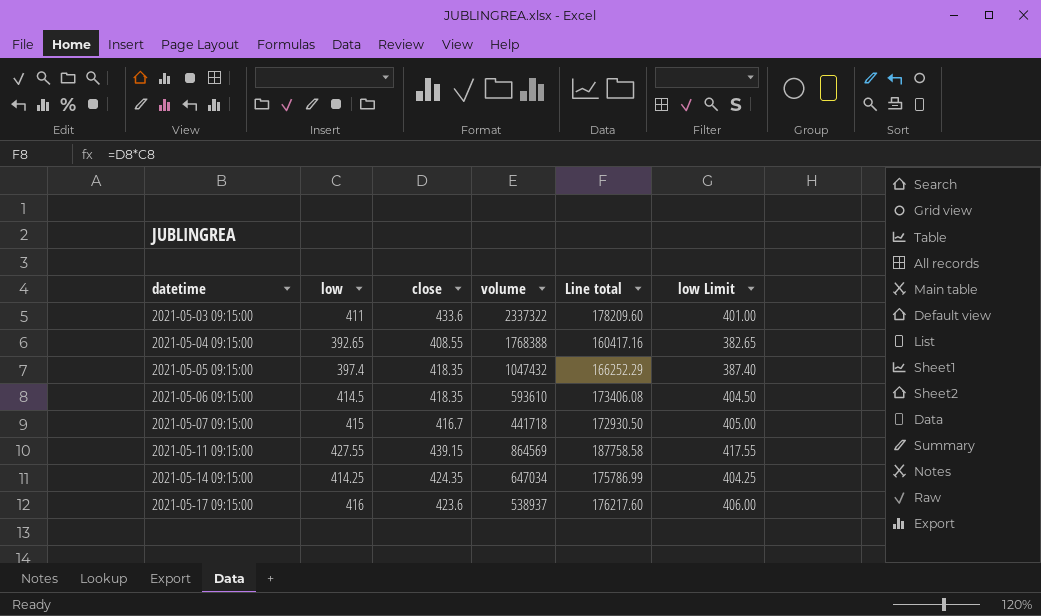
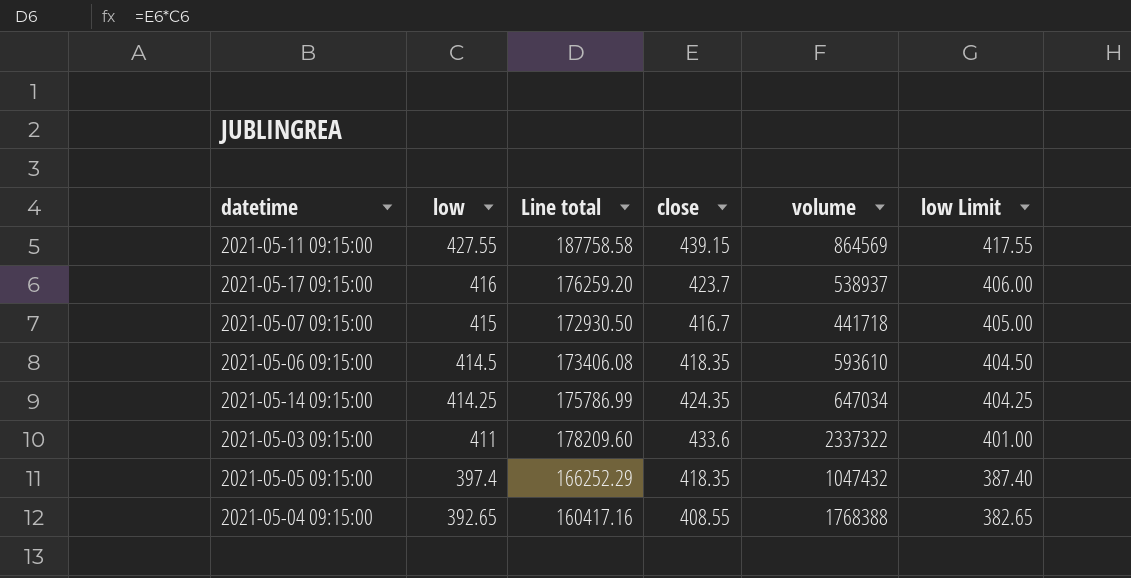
row order: datetime ascending -> low descending
column Line total | position: 5 -> 3
2021-05-17 09:15:00 | Line total: 176217.60 -> 176259.20
2021-05-17 09:15:00 | close: 423.6 -> 423.7

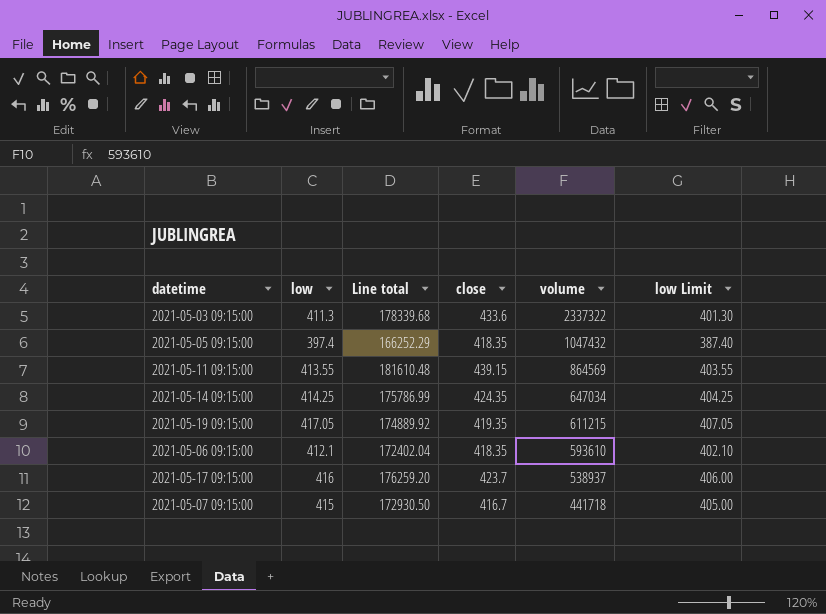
row order: low descending -> volume descending
row 2021-05-04 09:15:00: 392.65 | 160417.16 | 408.55 | 1768388 | 382.65 -> none
2021-05-03 09:15:00 | low: 411 -> 411.3
2021-05-03 09:15:00 | Line total: 178209.60 -> 178339.68
2021-05-03 09:15:00 | low Limit: 401.00 -> 401.30
2021-05-11 09:15:00 | low: 427.55 -> 413.55
2021-05-11 09:15:00 | Line total: 187758.58 -> 181610.48
2021-05-11 09:15:00 | low Limit: 417.55 -> 403.55
row 2021-05-19 09:15:00: none -> 417.05 | 174889.92 | 419.35 | 611215 | 407.05
2021-05-06 09:15:00 | low: 414.5 -> 412.1
2021-05-06 09:15:00 | Line total: 173406.08 -> 172402.04
2021-05-06 09:15:00 | low Limit: 404.50 -> 402.10

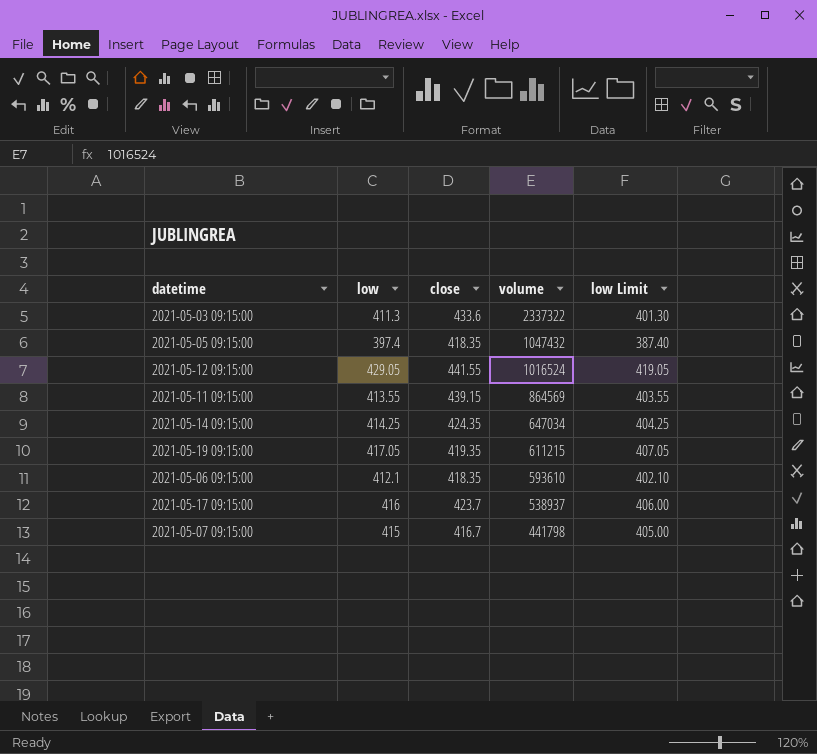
column Line total | formula: [low] * [close] -> none
row 2021-05-12 09:15:00: none -> 429.05 | 441.55 | 1016524 | 419.05
2021-05-07 09:15:00 | volume: 441718 -> 441798

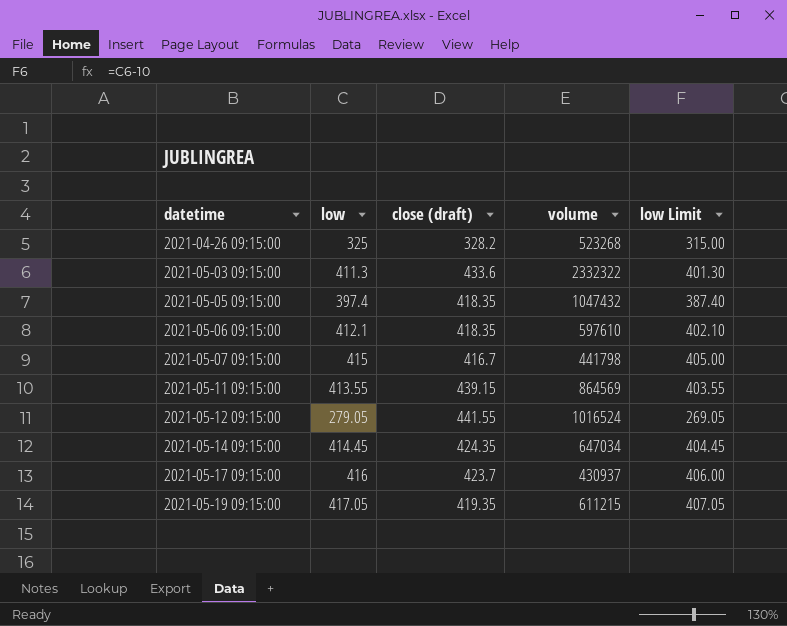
row order: volume descending -> datetime ascending
column name: close -> close (draft)
row 2021-04-26 09:15:00: none -> 325 | 328.2 | 523268 | 315.00
2021-05-03 09:15:00 | volume: 2337322 -> 2332322
2021-05-06 09:15:00 | volume: 593610 -> 597610
2021-05-12 09:15:00 | low: 429.05 -> 279.05
2021-05-12 09:15:00 | low Limit: 419.05 -> 269.05
2021-05-14 09:15:00 | low: 414.25 -> 414.45
2021-05-14 09:15:00 | low Limit: 404.25 -> 404.45
2021-05-17 09:15:00 | volume: 538937 -> 430937

